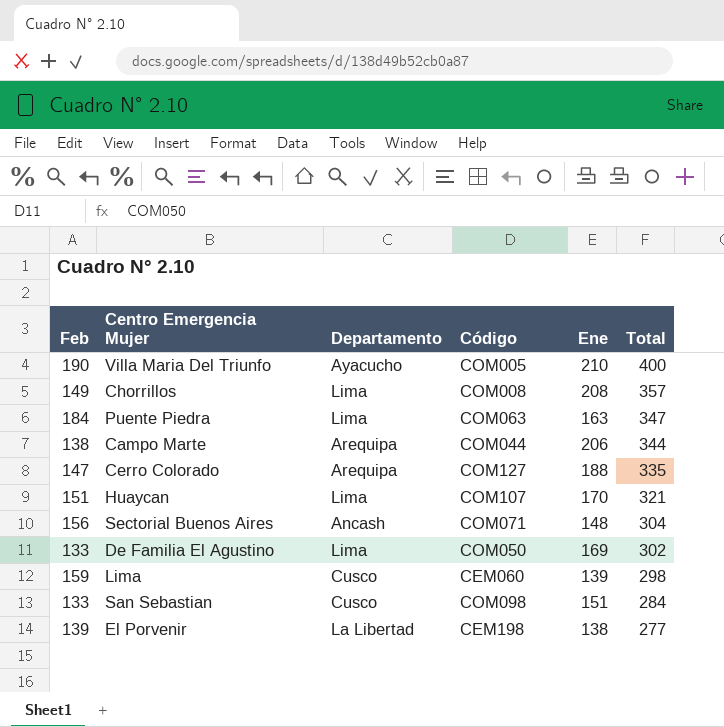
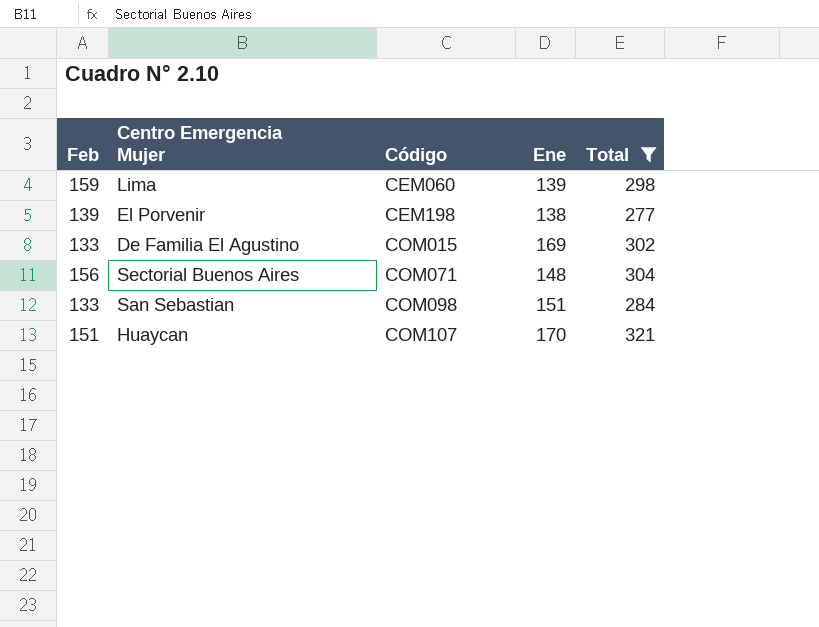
filter: none -> Total <= 321
row order: Total descending -> Código ascending
column Departamento | position: 3 -> none
De Familia El Agustino | Código: COM050 -> COM015

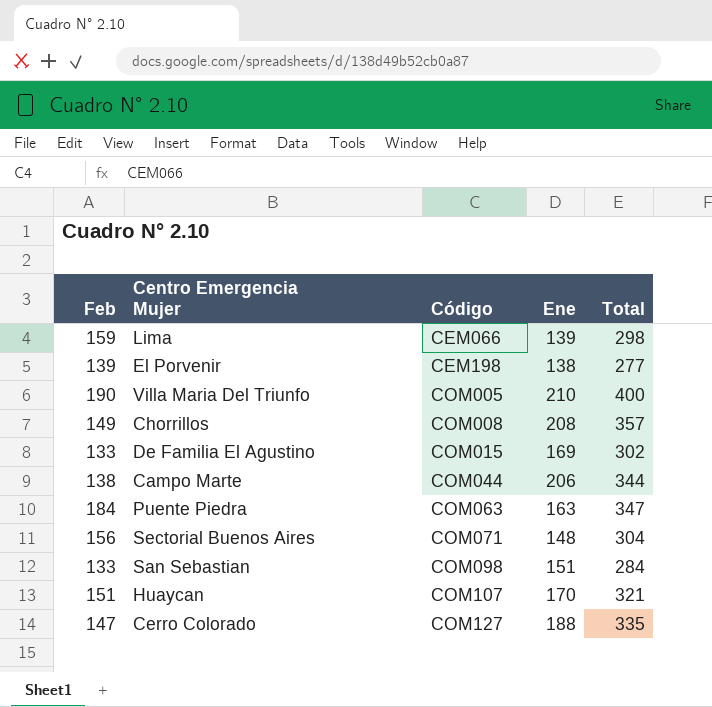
filter: Total <= 321 -> none
Lima | Código: CEM060 -> CEM066

